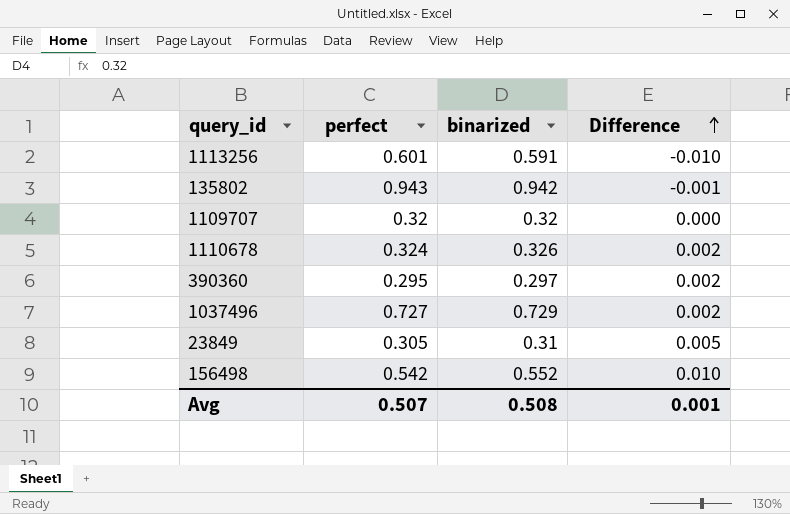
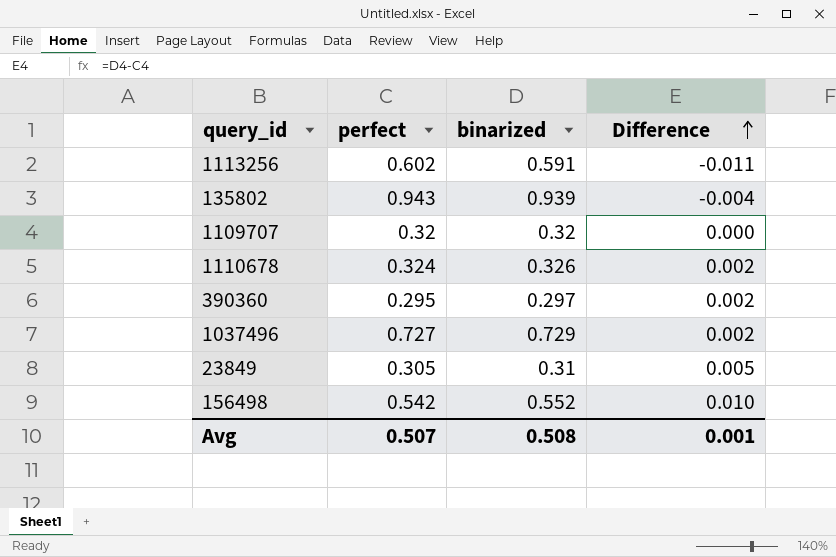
1113256 | perfect: 0.601 -> 0.602
1113256 | Difference: -0.010 -> -0.011
135802 | binarized: 0.942 -> 0.939
135802 | Difference: -0.001 -> -0.004

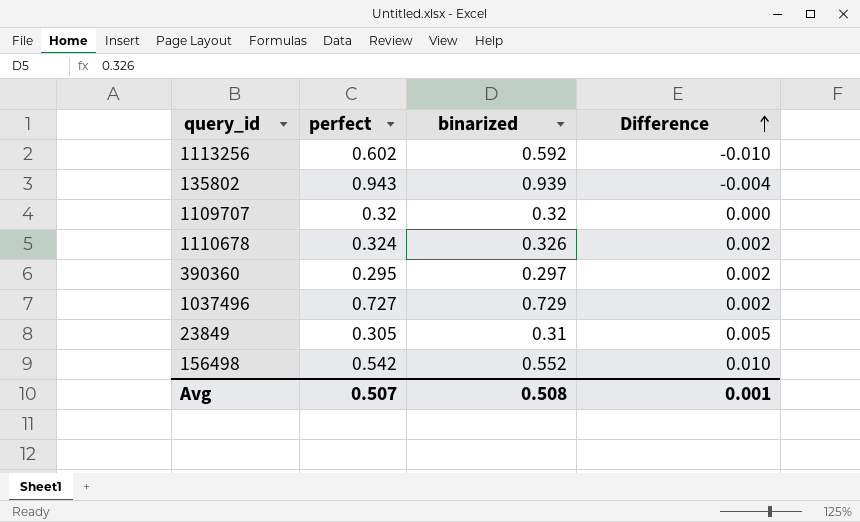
1113256 | binarized: 0.591 -> 0.592
1113256 | Difference: -0.011 -> -0.010

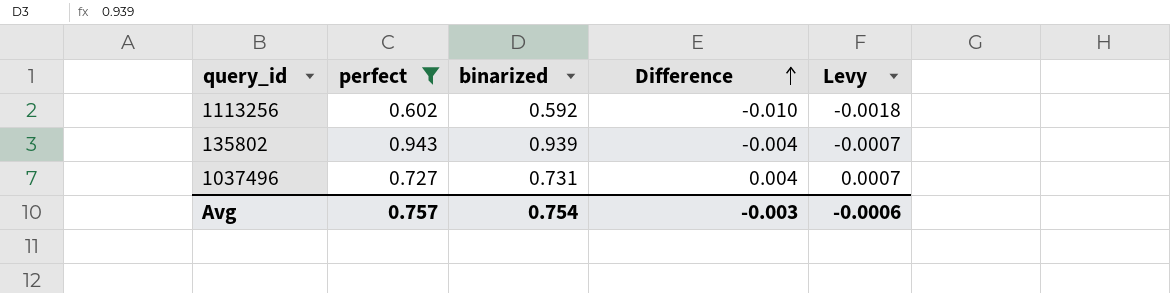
filter: none -> perfect >= 0.602
column Levy | formula: none -> [Difference] * 0.18
1037496 | binarized: 0.729 -> 0.731
1037496 | Difference: 0.002 -> 0.004
Avg | perfect: 0.507 -> 0.757
Avg | binarized: 0.508 -> 0.754
Avg | Difference: 0.001 -> -0.003

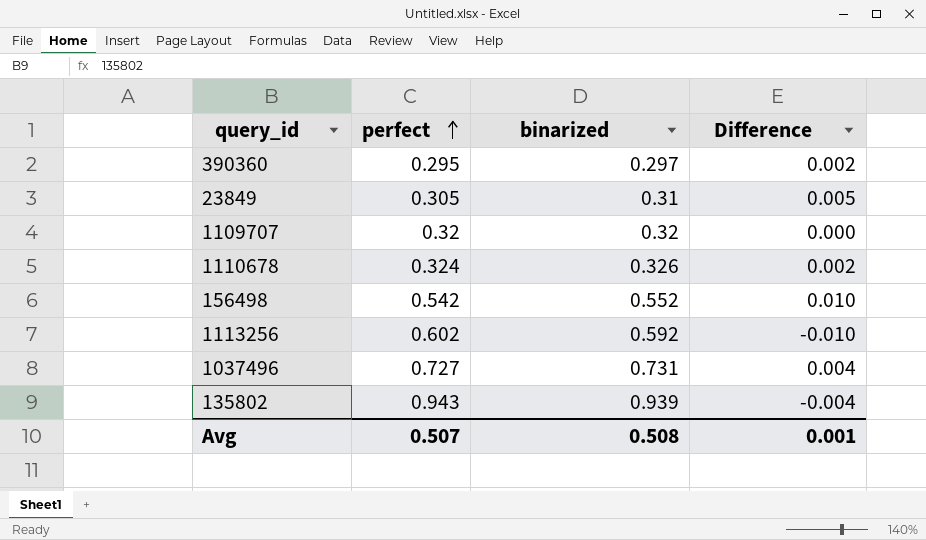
filter: perfect >= 0.602 -> none
row order: Difference ascending -> perfect ascending
column Levy | formula: [Difference] * 0.18 -> none
Avg | perfect: 0.757 -> 0.507
Avg | binarized: 0.754 -> 0.508
Avg | Difference: -0.003 -> 0.001

